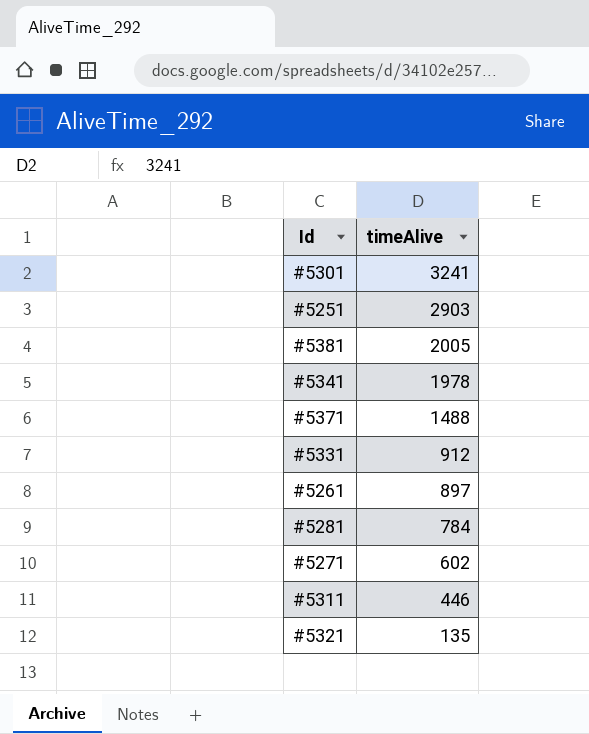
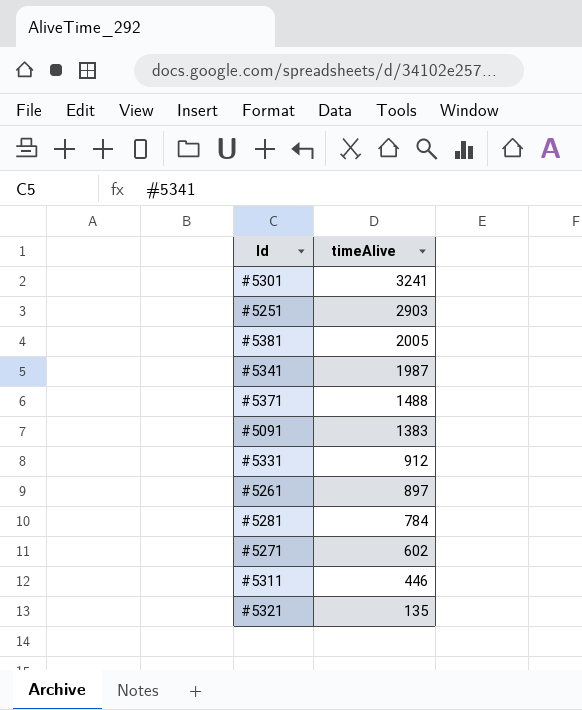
#5341 | timeAlive: 1978 -> 1987
row #5091: none -> 1383

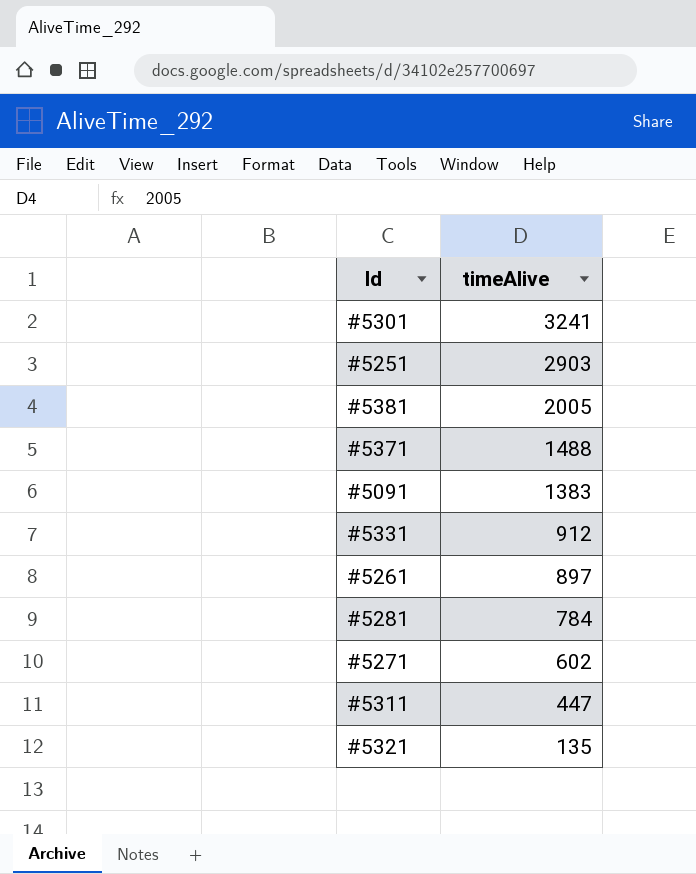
row #5341: 1987 -> none
#5311 | timeAlive: 446 -> 447

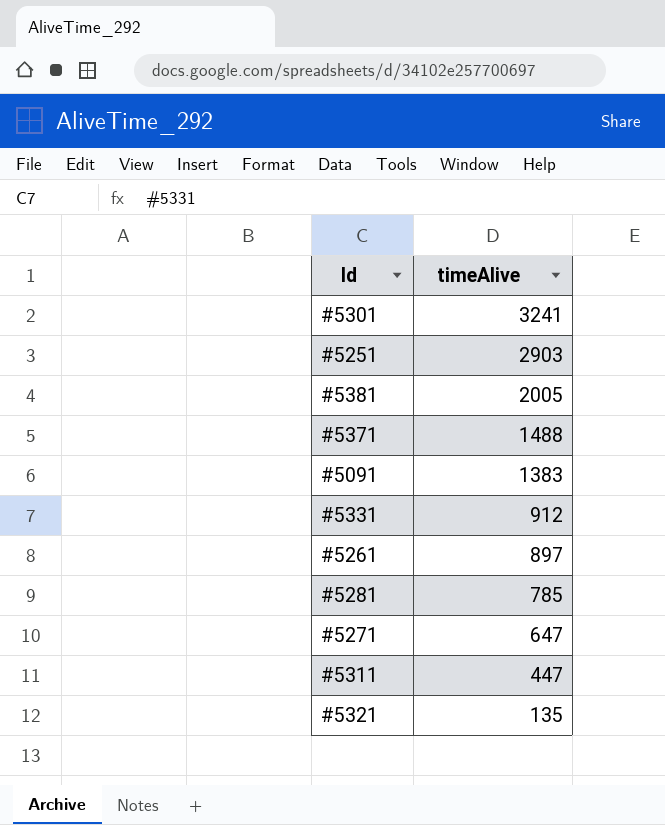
#5281 | timeAlive: 784 -> 785
#5271 | timeAlive: 602 -> 647

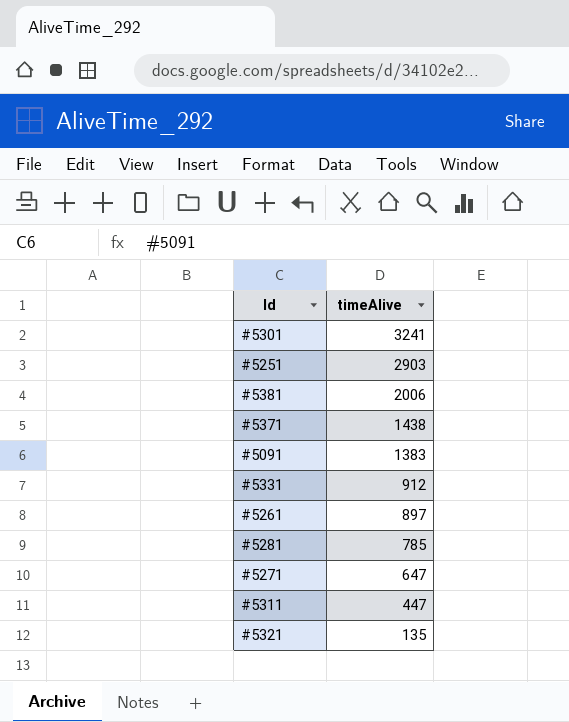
#5381 | timeAlive: 2005 -> 2006
#5371 | timeAlive: 1488 -> 1438

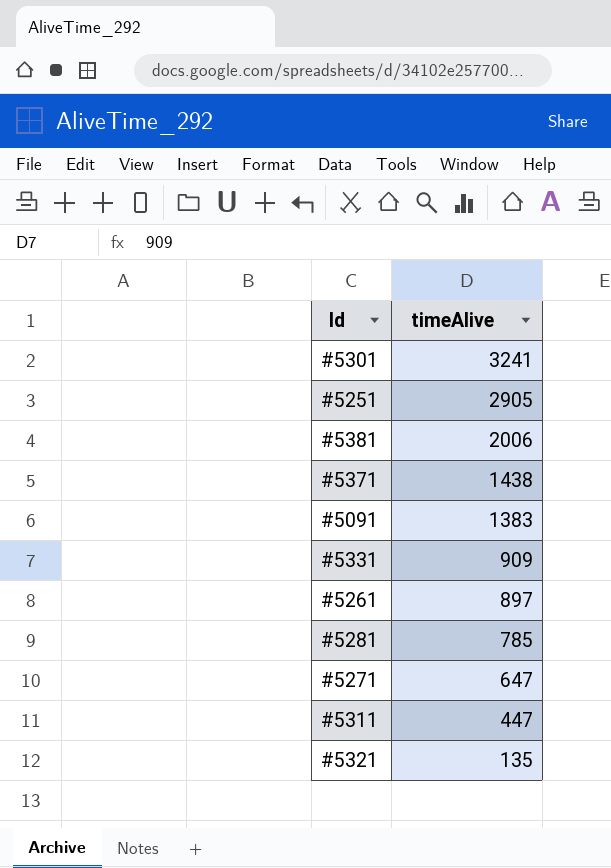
#5251 | timeAlive: 2903 -> 2905
#5331 | timeAlive: 912 -> 909

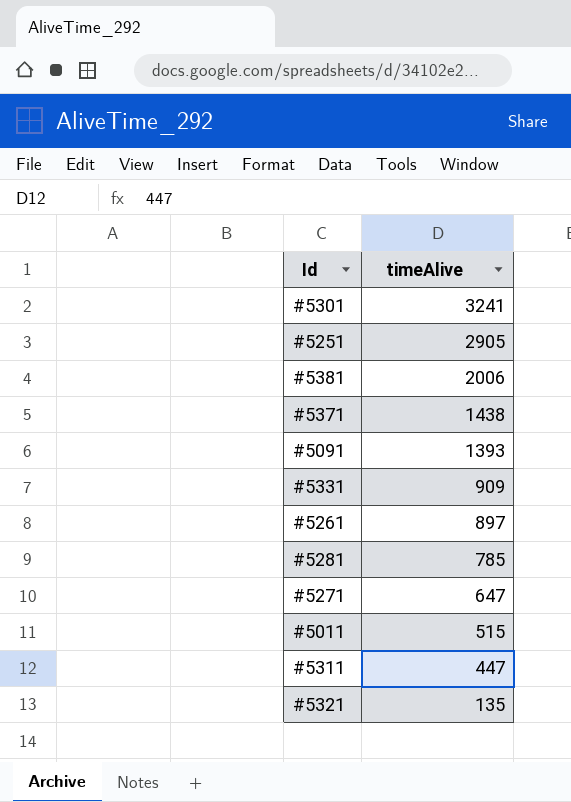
#5091 | timeAlive: 1383 -> 1393
row #5011: none -> 515

